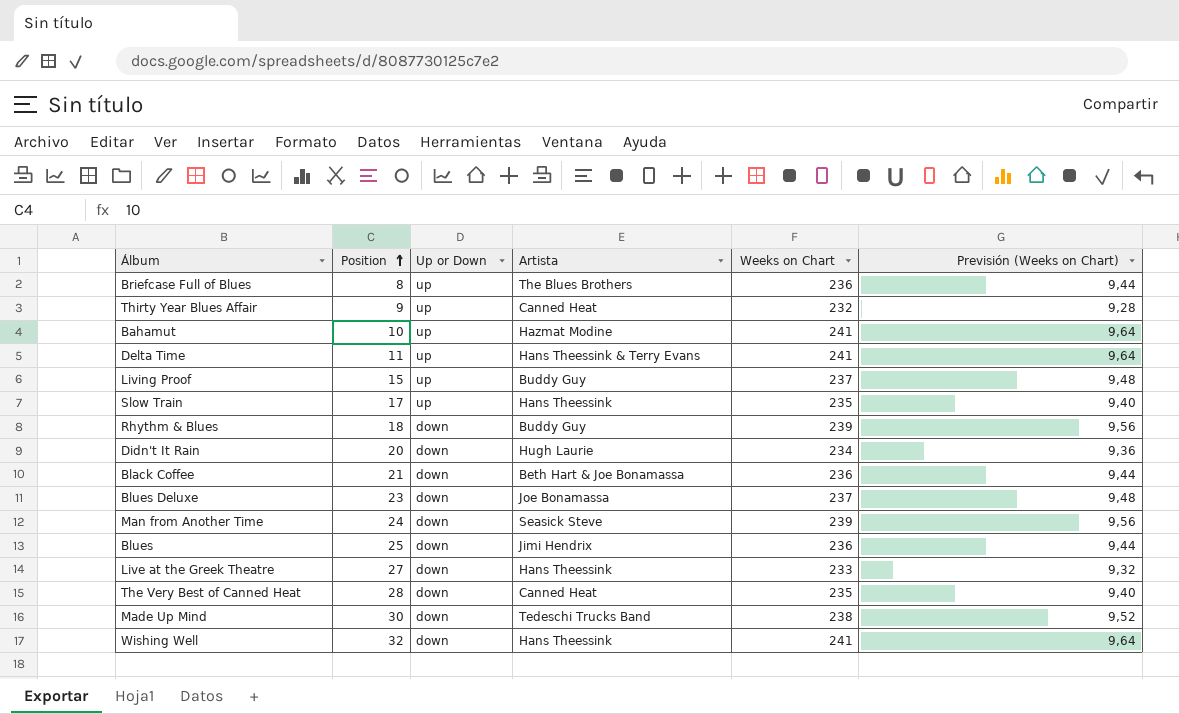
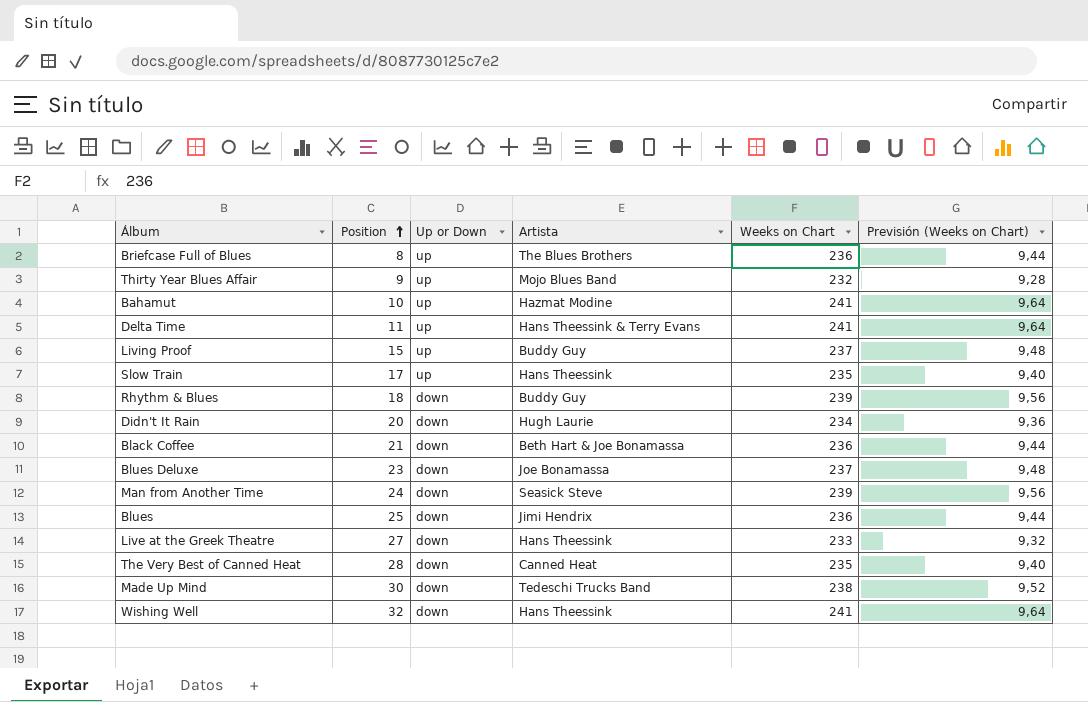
Thirty Year Blues Affair | Artista: Canned Heat -> Mojo Blues Band

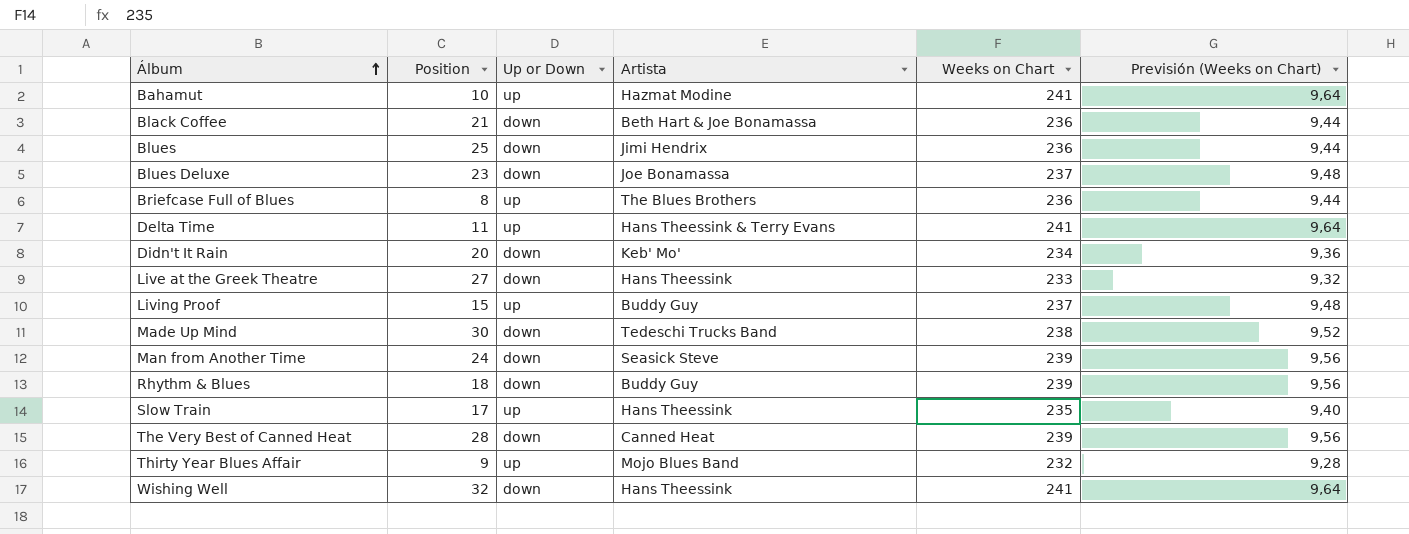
row order: Position ascending -> Álbum ascending
Didn't It Rain | Artista: Hugh Laurie -> Keb' Mo'
The Very Best of Canned Heat | Weeks on Chart: 235 -> 239
The Very Best of Canned Heat | Previsión (Weeks on Chart): 9,40 -> 9,56

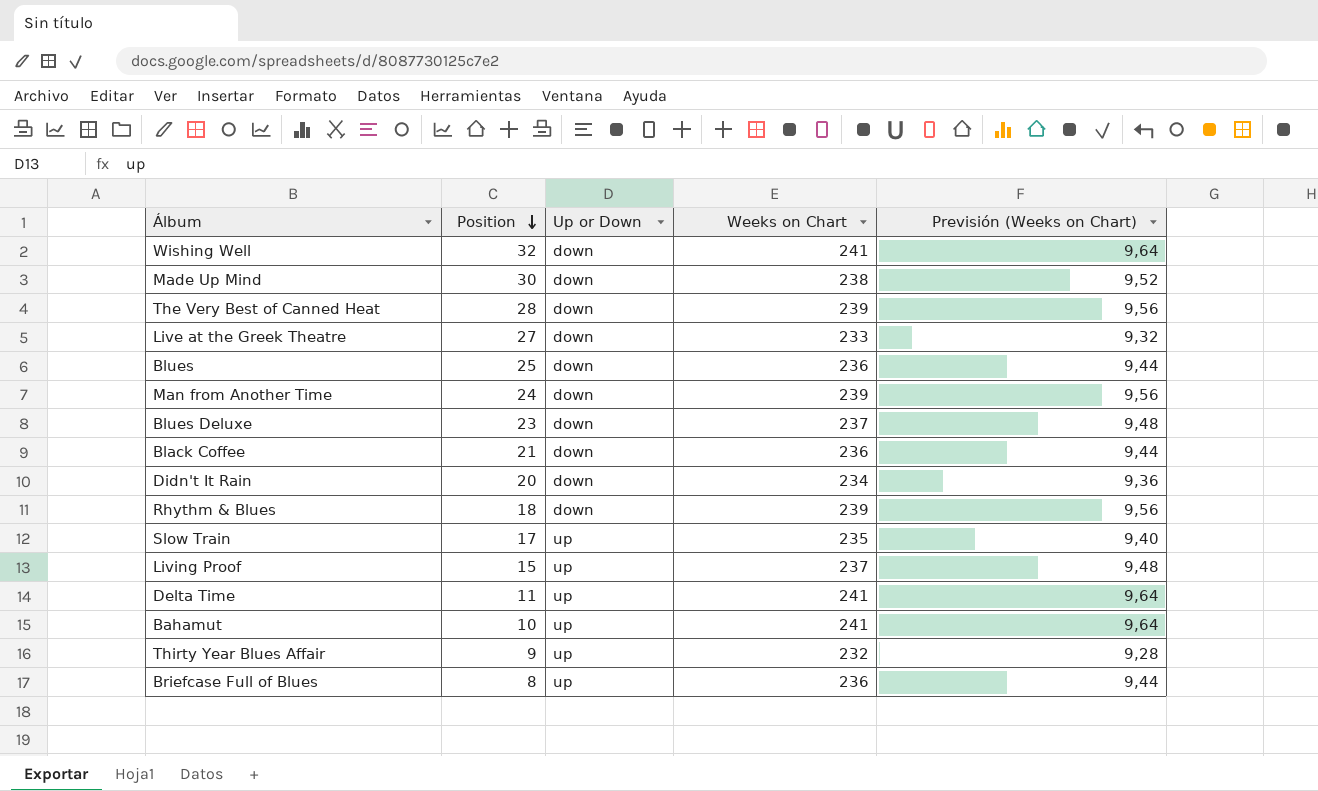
row order: Álbum ascending -> Position descending
column Artista | position: 4 -> none

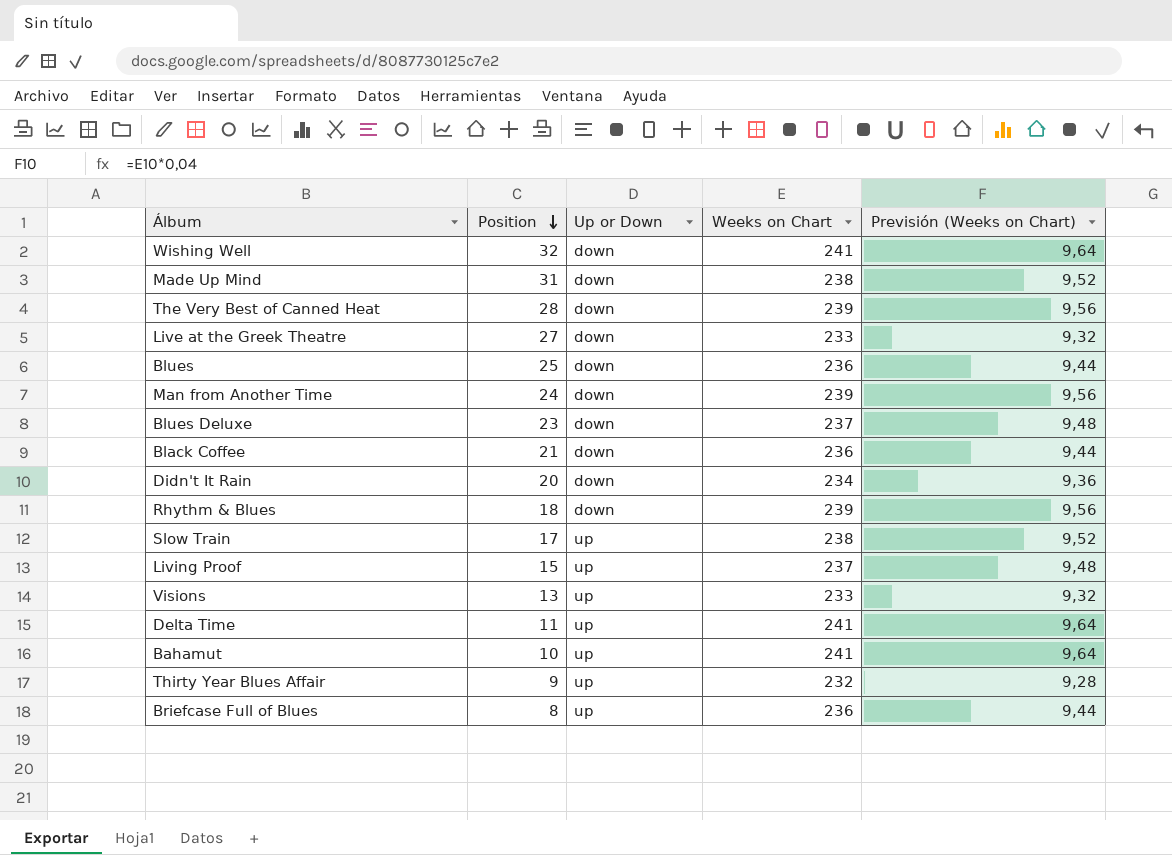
Made Up Mind | Position: 30 -> 31
Slow Train | Weeks on Chart: 235 -> 238
Slow Train | Previsión (Weeks on Chart): 9,40 -> 9,52
row Visions: none -> 13 | up | 233 | 9,32

